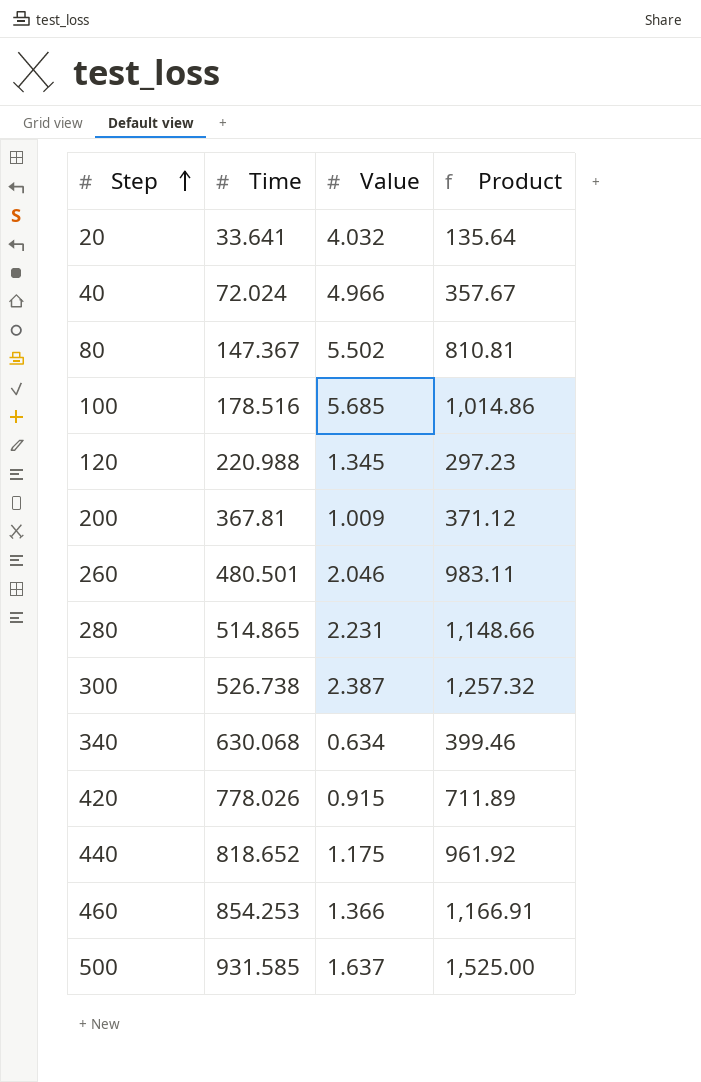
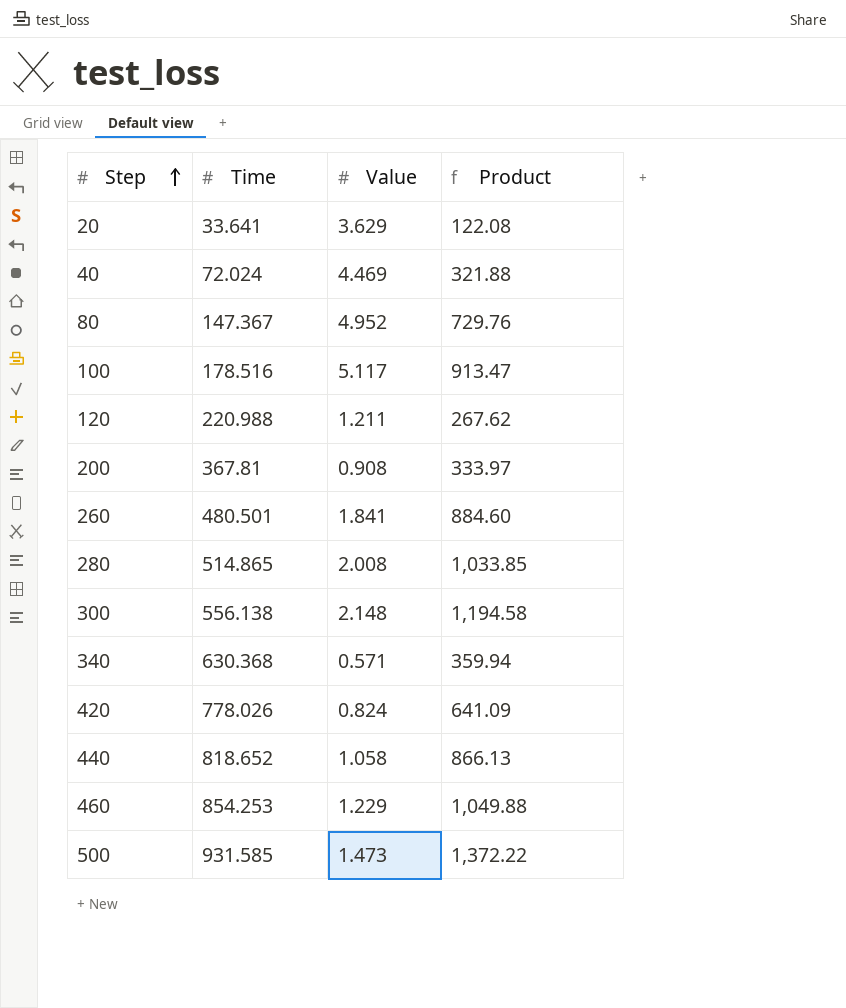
20 | Value: 4.032 -> 3.629
20 | Product: 135.64 -> 122.08
40 | Value: 4.966 -> 4.469
40 | Product: 357.67 -> 321.88
80 | Value: 5.502 -> 4.952
80 | Product: 810.81 -> 729.76
100 | Value: 5.685 -> 5.117
100 | Product: 1,014.86 -> 913.47
120 | Value: 1.345 -> 1.211
120 | Product: 297.23 -> 267.62
200 | Value: 1.009 -> 0.908
200 | Product: 371.12 -> 333.97
260 | Value: 2.046 -> 1.841
260 | Product: 983.11 -> 884.60
280 | Value: 2.231 -> 2.008
280 | Product: 1,148.66 -> 1,033.85
300 | Time: 526.738 -> 556.138
300 | Value: 2.387 -> 2.148
300 | Product: 1,257.32 -> 1,194.58
340 | Time: 630.068 -> 630.368
340 | Value: 0.634 -> 0.571
340 | Product: 399.46 -> 359.94
420 | Value: 0.915 -> 0.824
420 | Product: 711.89 -> 641.09
440 | Value: 1.175 -> 1.058
440 | Product: 961.92 -> 866.13
460 | Value: 1.366 -> 1.229
460 | Product: 1,166.91 -> 1,049.88
500 | Value: 1.637 -> 1.473
500 | Product: 1,525.00 -> 1,372.22

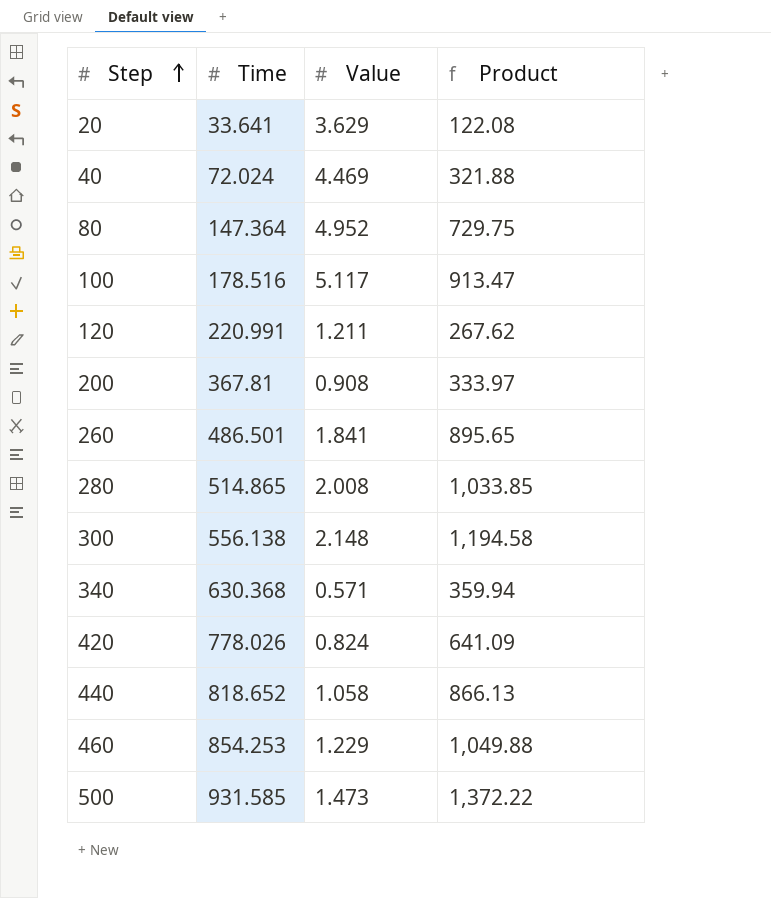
80 | Time: 147.367 -> 147.364
80 | Product: 729.76 -> 729.75
120 | Time: 220.988 -> 220.991
260 | Time: 480.501 -> 486.501
260 | Product: 884.60 -> 895.65

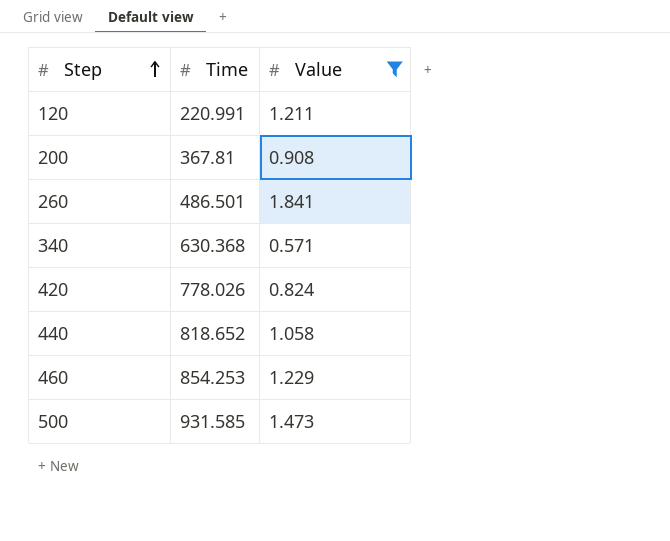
filter: none -> Value <= 1.841
column Product | formula: [Time] * [Value] -> none

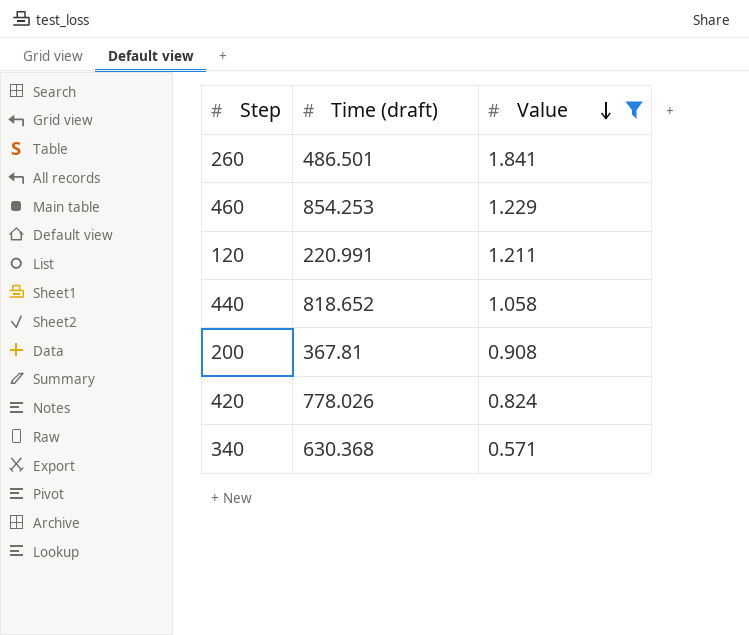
row order: Step ascending -> Value descending
column name: Time -> Time (draft)
row 500: 931.585 | 1.473 -> none

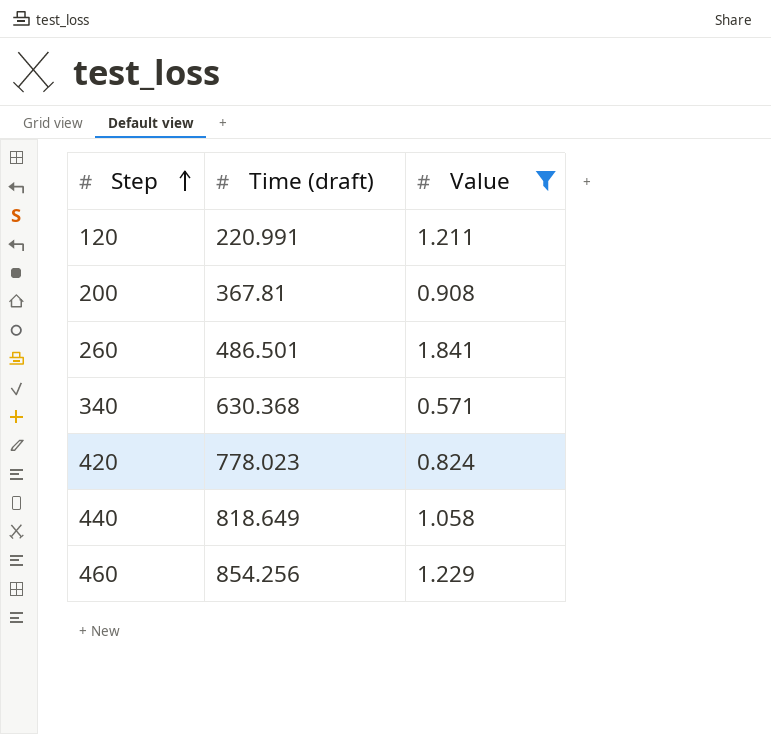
row order: Value descending -> Step ascending
420 | Time (draft): 778.026 -> 778.023
440 | Time (draft): 818.652 -> 818.649
460 | Time (draft): 854.253 -> 854.256

